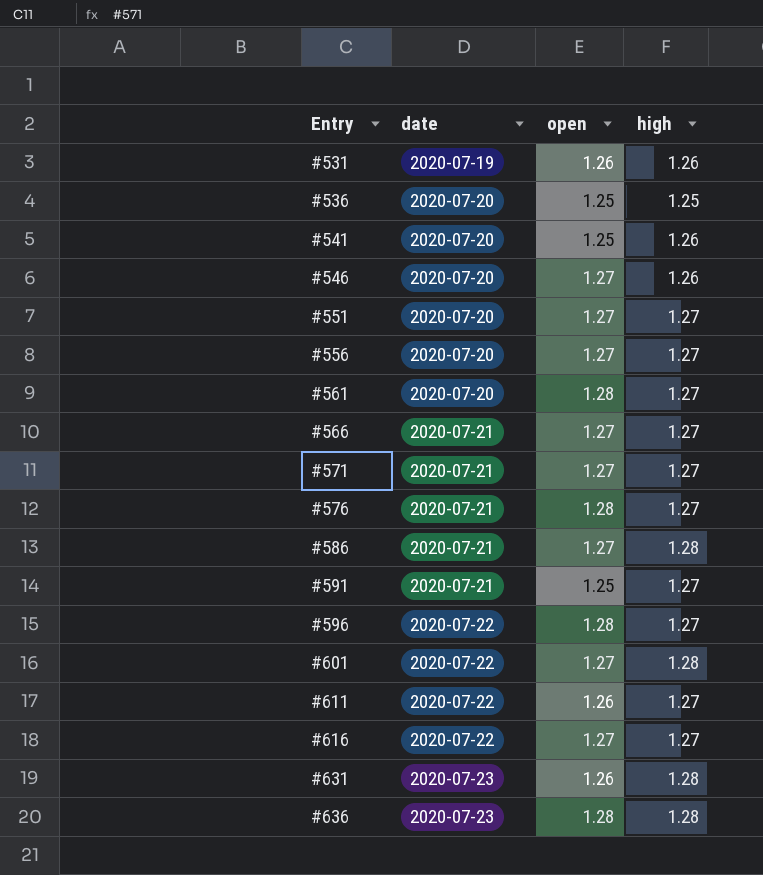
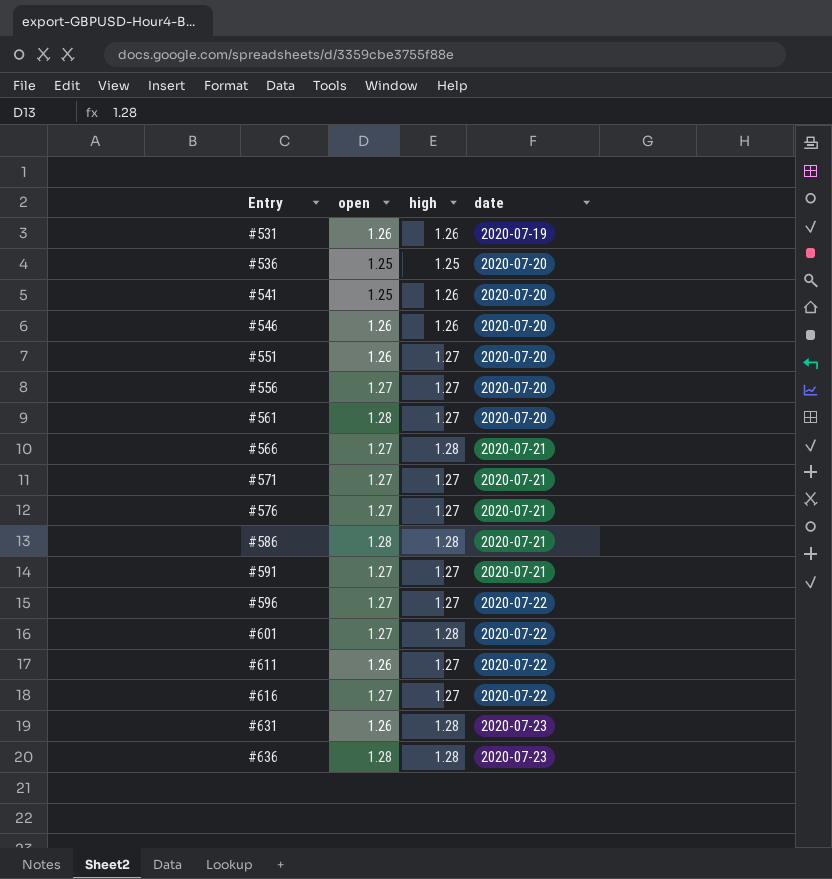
column date | position: 2 -> 4
#546 | open: 1.27 -> 1.26
#551 | open: 1.27 -> 1.26
#566 | high: 1.27 -> 1.28
#576 | open: 1.28 -> 1.27
#586 | open: 1.27 -> 1.28
#591 | open: 1.25 -> 1.27
#596 | open: 1.28 -> 1.27

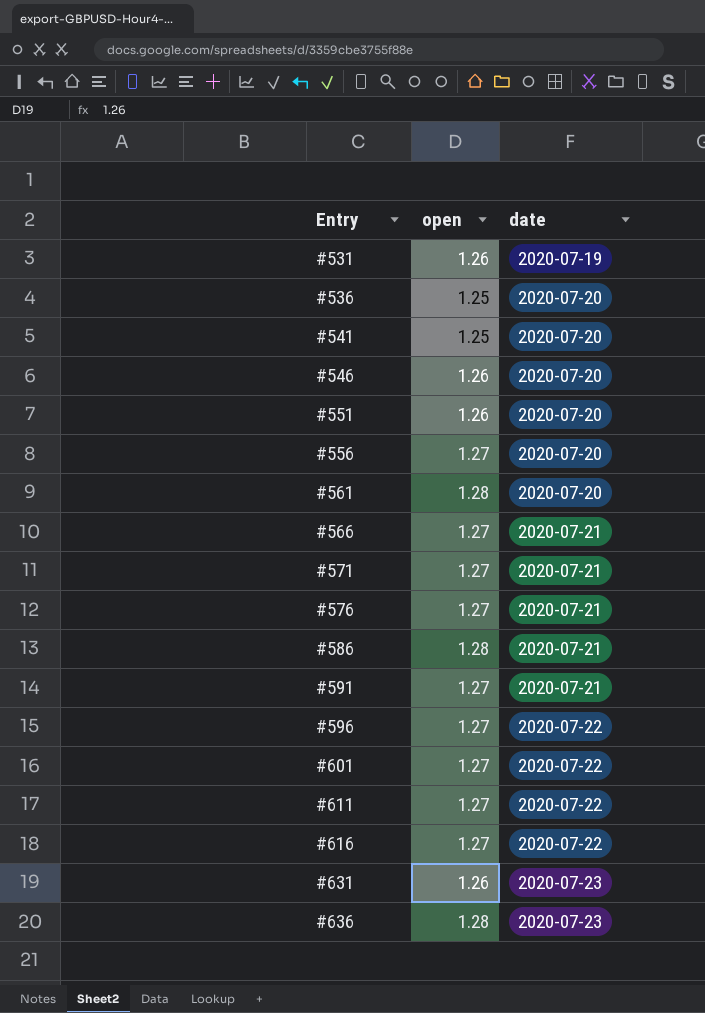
column high | position: 3 -> none
#611 | open: 1.26 -> 1.27

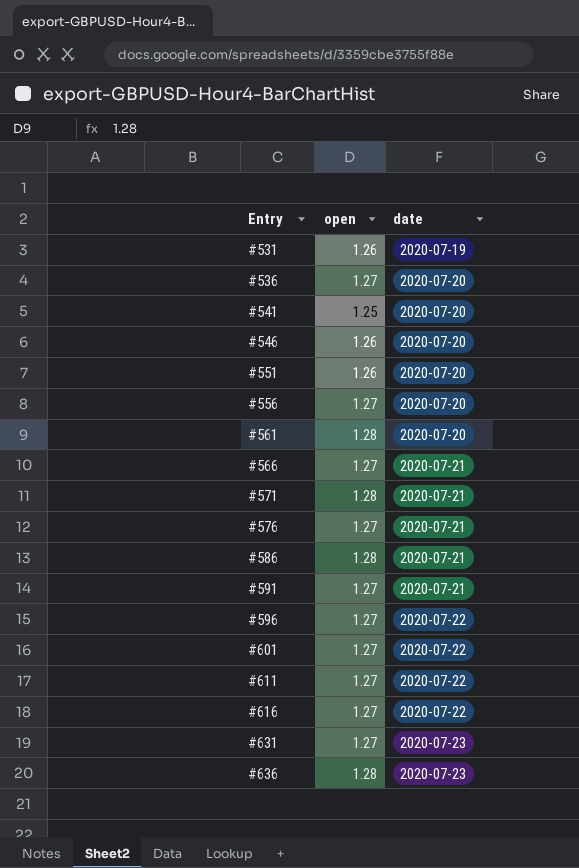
#536 | open: 1.25 -> 1.27
#571 | open: 1.27 -> 1.28
#631 | open: 1.26 -> 1.27

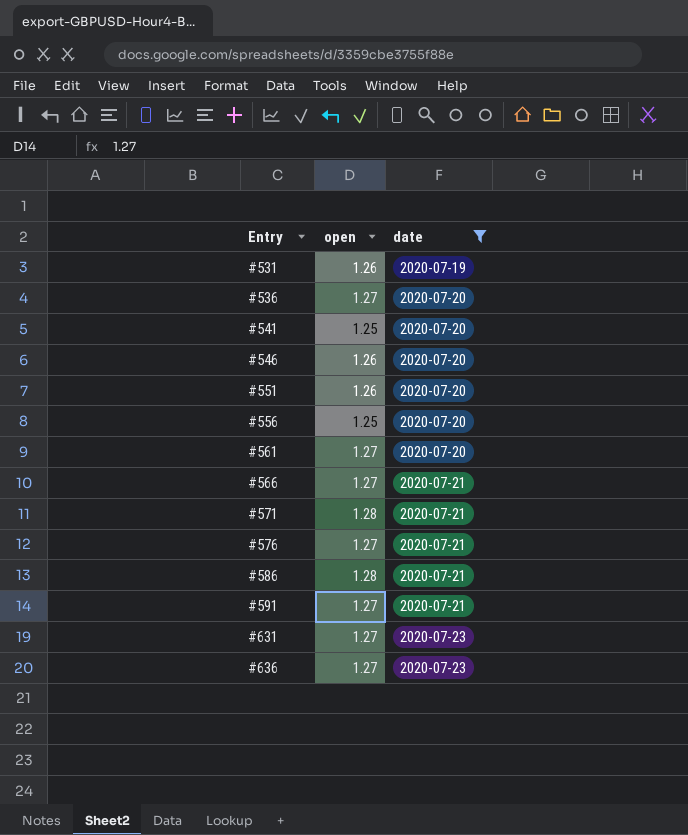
filter: none -> date != 2020-07-22
#556 | open: 1.27 -> 1.25
#561 | open: 1.28 -> 1.27
#636 | open: 1.28 -> 1.27

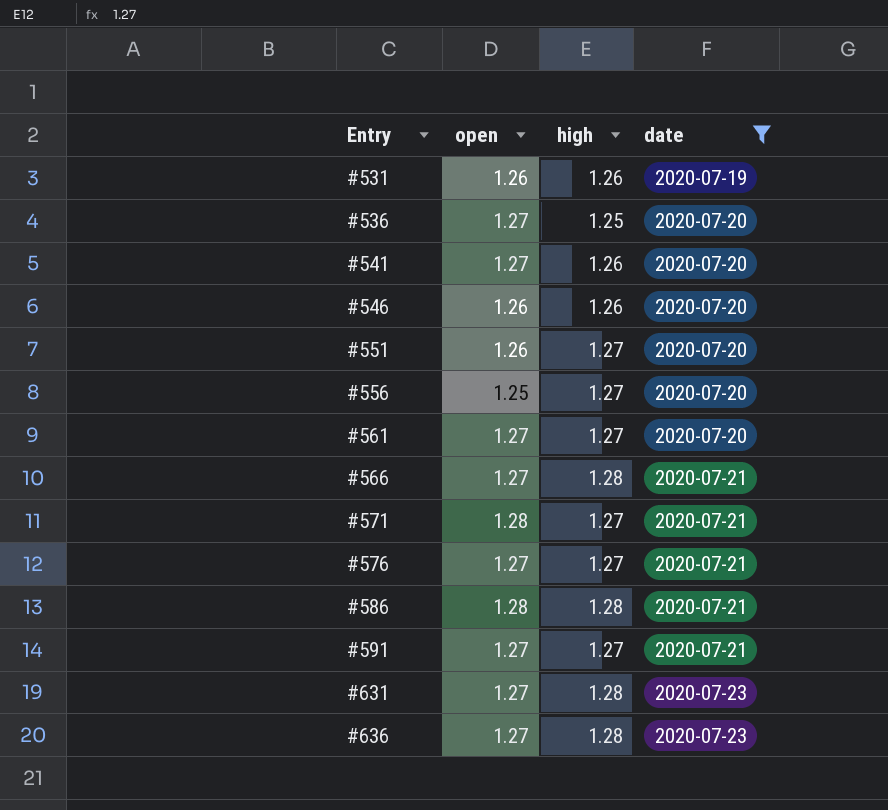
column high | position: none -> 3
#541 | open: 1.25 -> 1.27

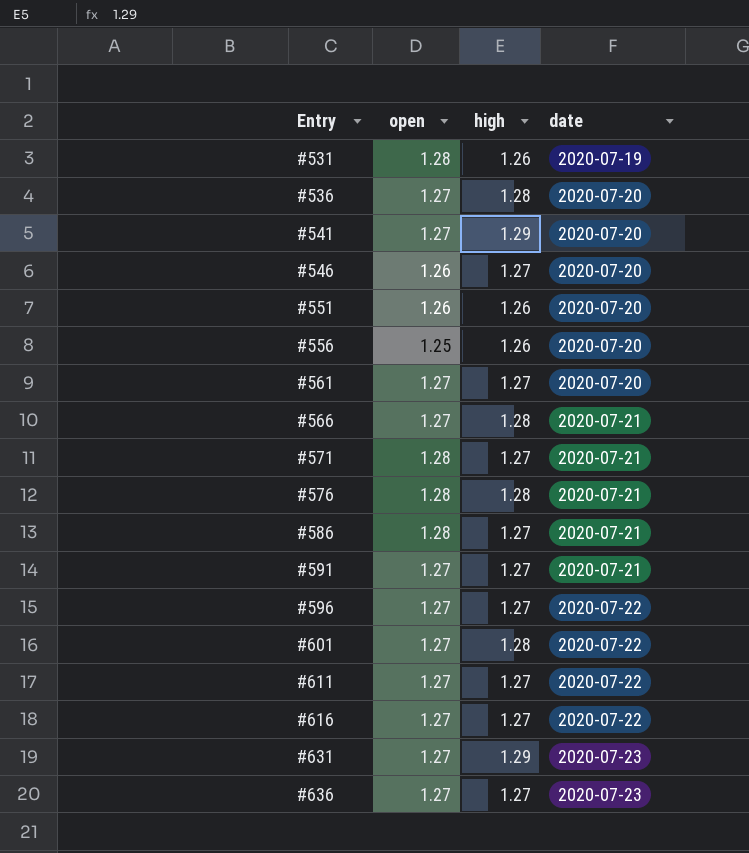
filter: date != 2020-07-22 -> none
#531 | open: 1.26 -> 1.28
#536 | high: 1.25 -> 1.28
#541 | high: 1.26 -> 1.29
#546 | high: 1.26 -> 1.27
#551 | high: 1.27 -> 1.26
#556 | high: 1.27 -> 1.26
#576 | open: 1.27 -> 1.28
#576 | high: 1.27 -> 1.28
#586 | high: 1.28 -> 1.27
#631 | high: 1.28 -> 1.29
#636 | high: 1.28 -> 1.27

